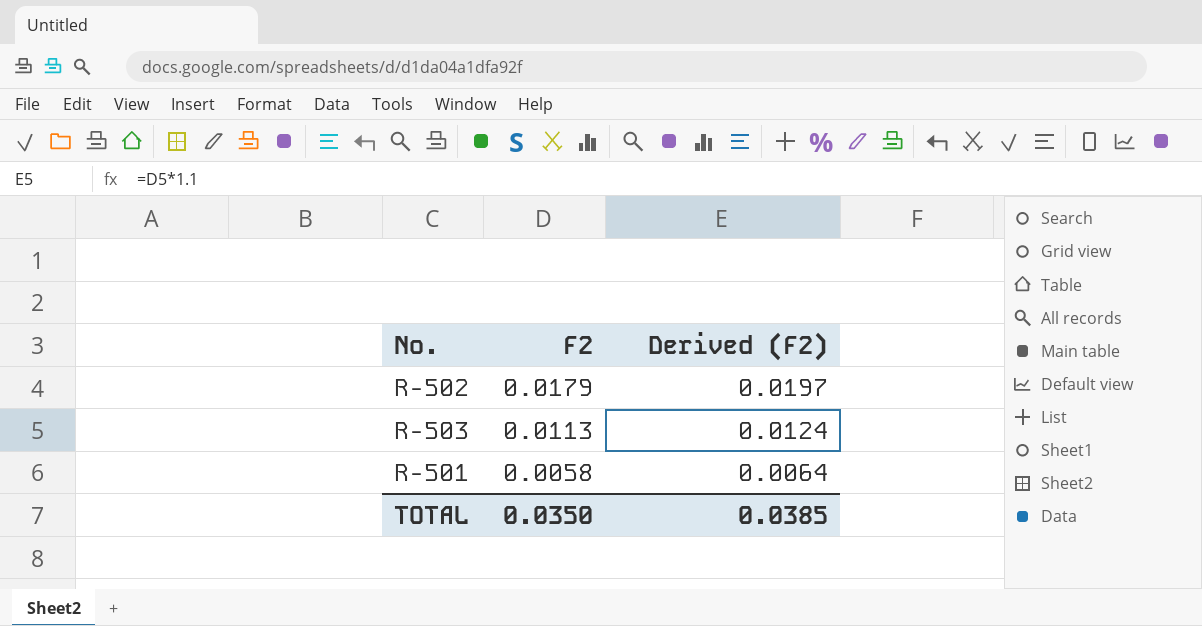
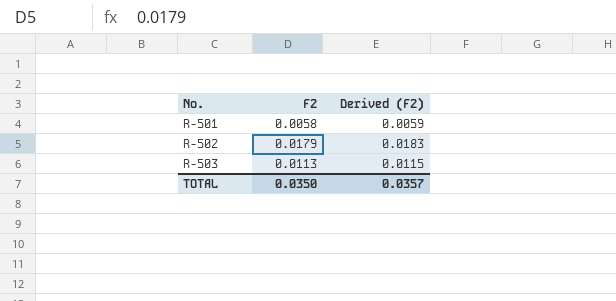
row order: F2 descending -> No. ascending
column Derived (F2) | formula: [F2] * 1.1 -> [F2] * 1.02
TOTAL | Derived (F2): 0.0385 -> 0.0357

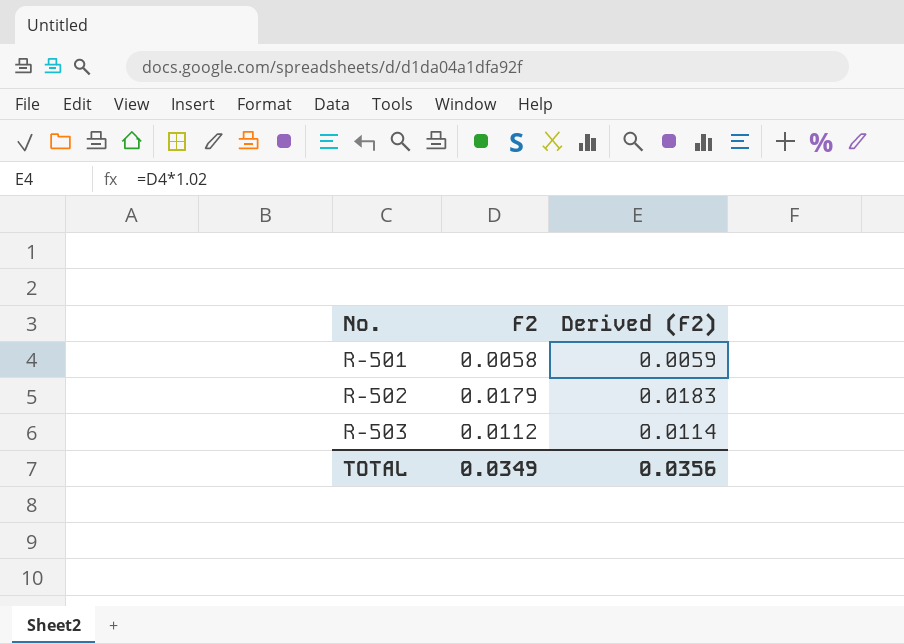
R-503 | F2: 0.0113 -> 0.0112
R-503 | Derived (F2): 0.0115 -> 0.0114
TOTAL | F2: 0.0350 -> 0.0349
TOTAL | Derived (F2): 0.0357 -> 0.0356

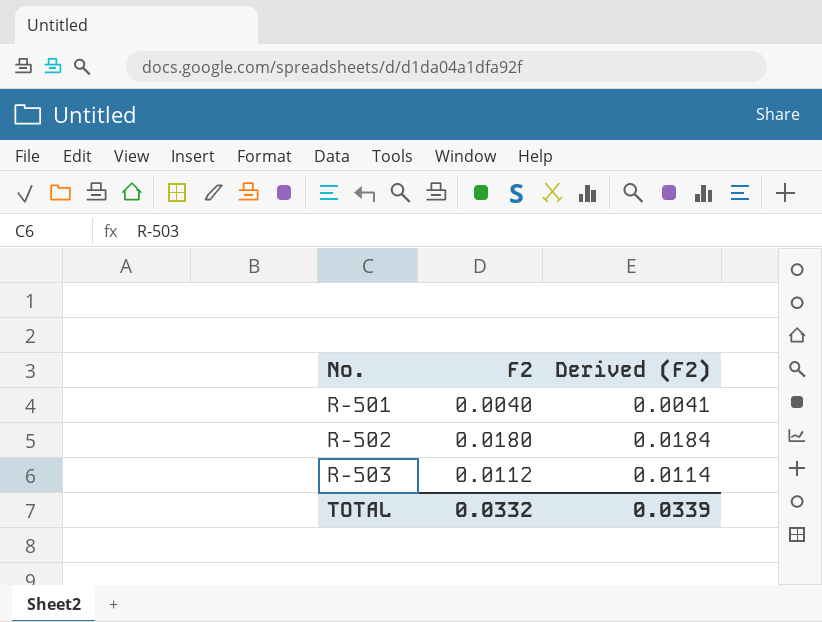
R-501 | F2: 0.0058 -> 0.0040
R-501 | Derived (F2): 0.0059 -> 0.0041
R-502 | F2: 0.0179 -> 0.0180
R-502 | Derived (F2): 0.0183 -> 0.0184
TOTAL | F2: 0.0349 -> 0.0332
TOTAL | Derived (F2): 0.0356 -> 0.0339

